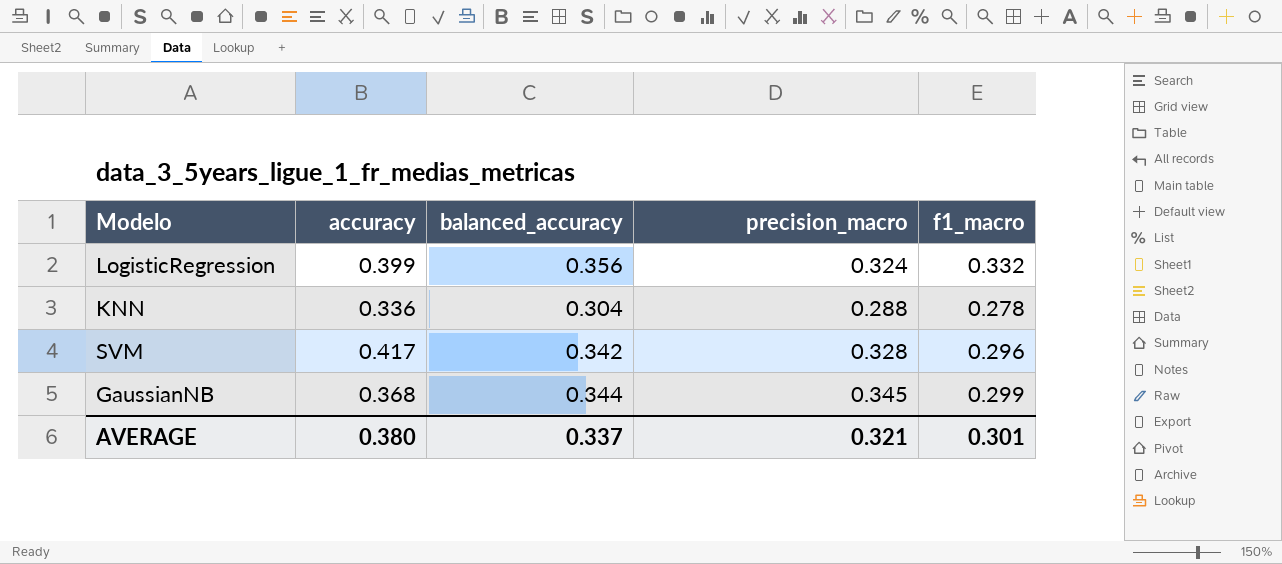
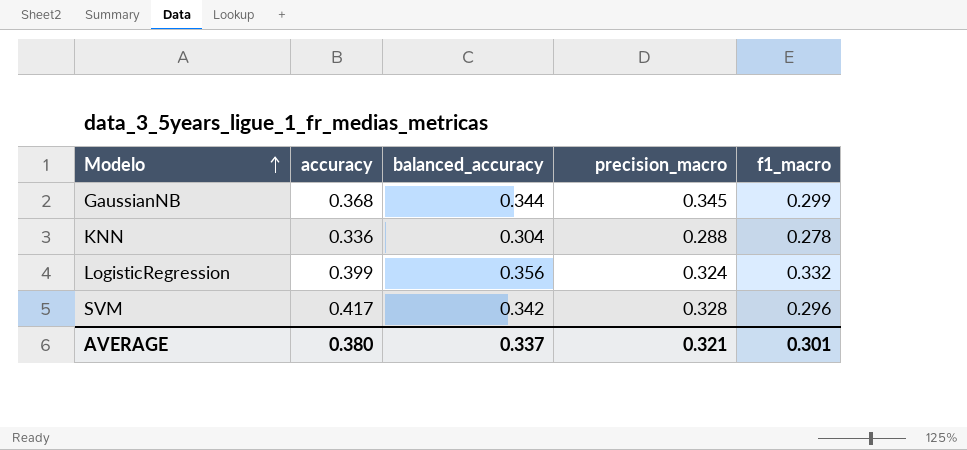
row order: none -> Modelo ascending

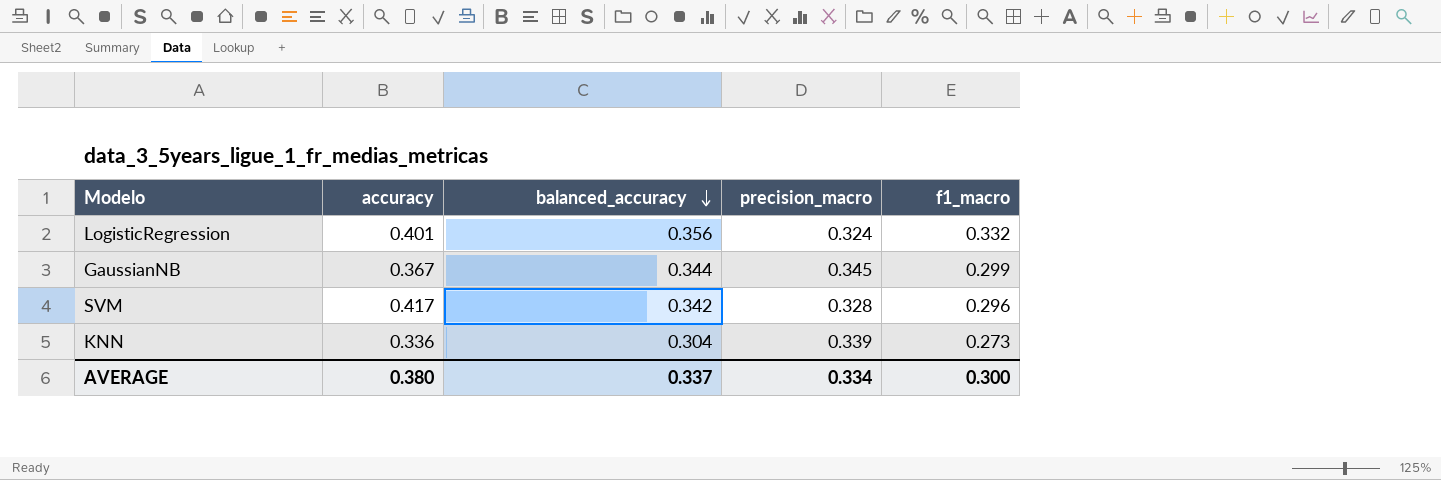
row order: Modelo ascending -> balanced_accuracy descending
LogisticRegression | accuracy: 0.399 -> 0.401
GaussianNB | accuracy: 0.368 -> 0.367
KNN | precision_macro: 0.288 -> 0.339
KNN | f1_macro: 0.278 -> 0.273
AVERAGE | precision_macro: 0.321 -> 0.334
AVERAGE | f1_macro: 0.301 -> 0.300

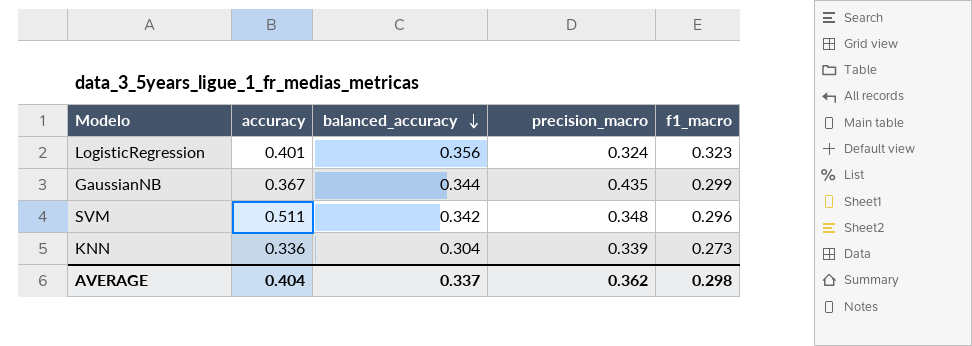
LogisticRegression | f1_macro: 0.332 -> 0.323
GaussianNB | precision_macro: 0.345 -> 0.435
SVM | accuracy: 0.417 -> 0.511
SVM | precision_macro: 0.328 -> 0.348
AVERAGE | accuracy: 0.380 -> 0.404
AVERAGE | precision_macro: 0.334 -> 0.362
AVERAGE | f1_macro: 0.300 -> 0.298

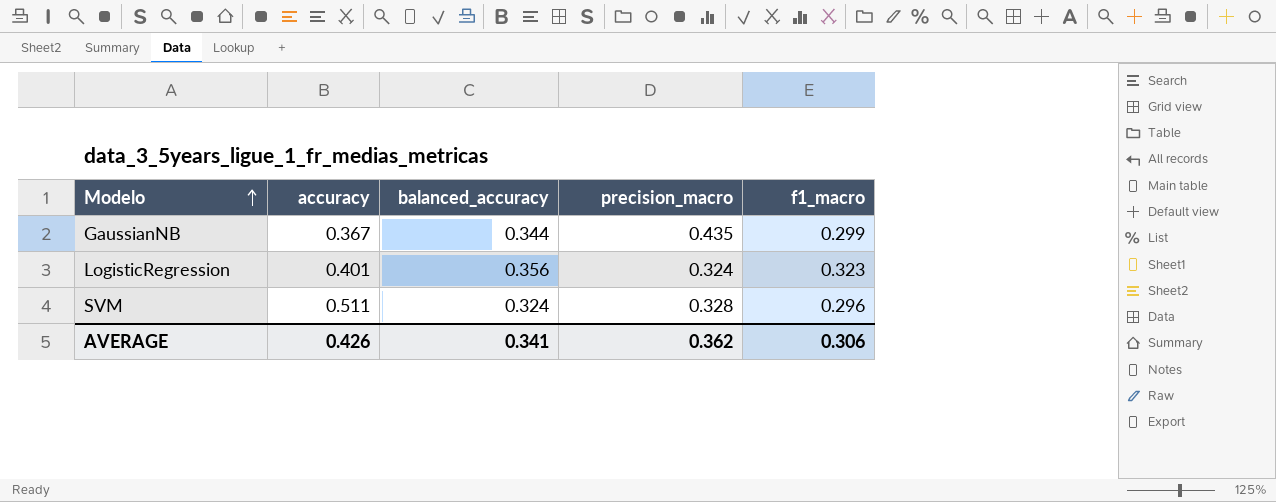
row order: balanced_accuracy descending -> Modelo ascending
row KNN: 0.336 | 0.304 | 0.339 | 0.273 -> none
SVM | balanced_accuracy: 0.342 -> 0.324
SVM | precision_macro: 0.348 -> 0.328
AVERAGE | accuracy: 0.404 -> 0.426
AVERAGE | balanced_accuracy: 0.337 -> 0.341
AVERAGE | f1_macro: 0.298 -> 0.306

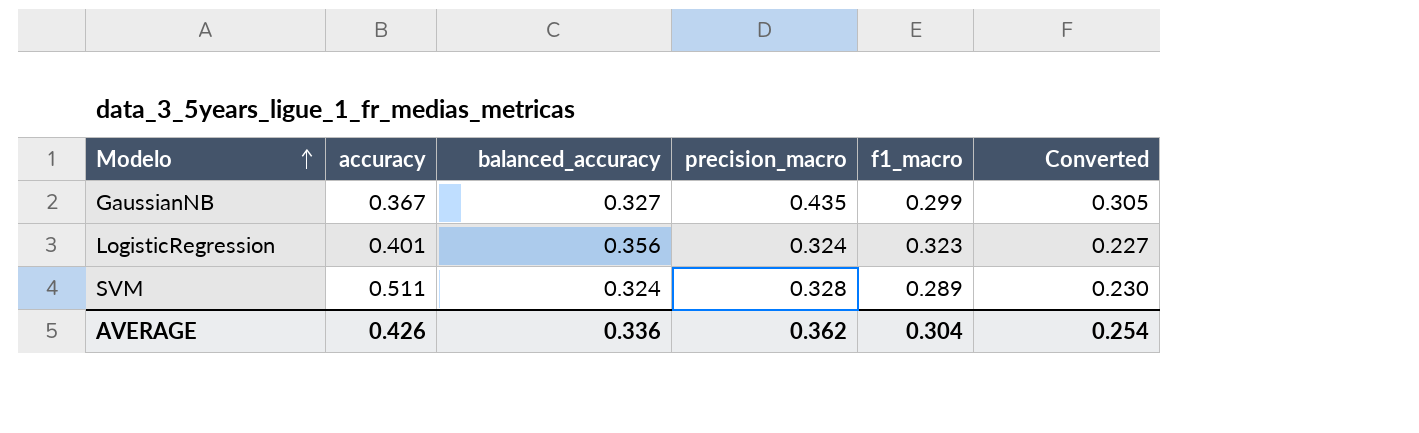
column Converted | formula: none -> [precision_macro] * 0.7
GaussianNB | balanced_accuracy: 0.344 -> 0.327
SVM | f1_macro: 0.296 -> 0.289
AVERAGE | balanced_accuracy: 0.341 -> 0.336
AVERAGE | f1_macro: 0.306 -> 0.304

